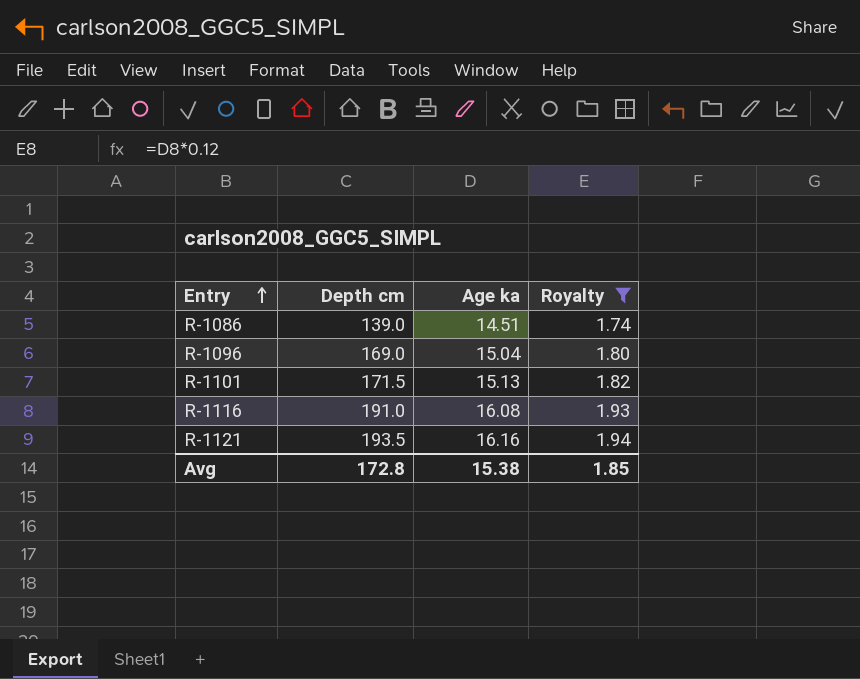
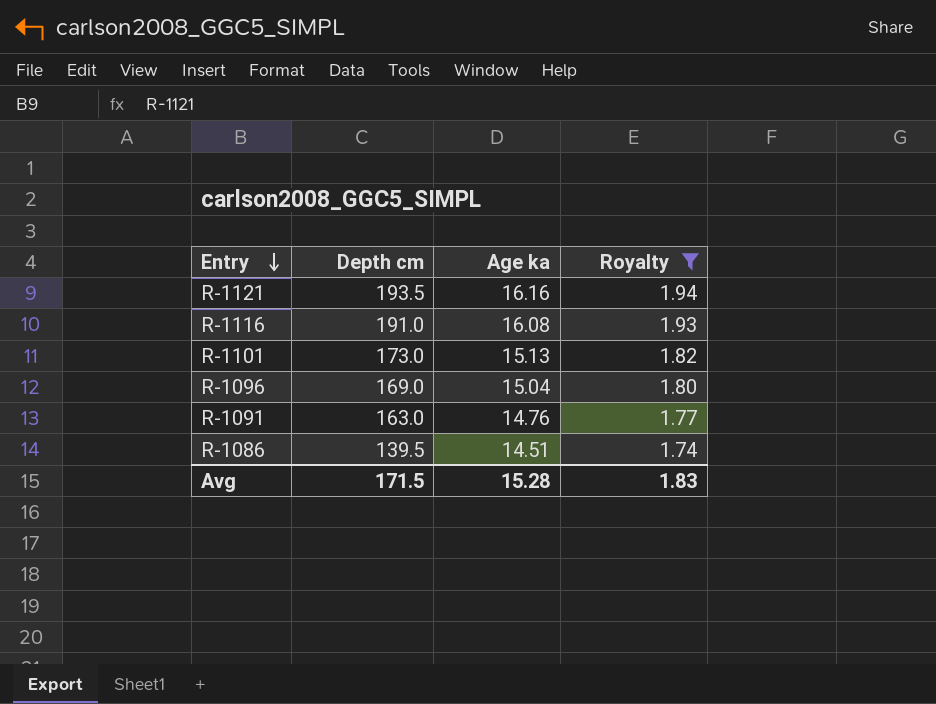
row order: Entry ascending -> Entry descending
R-1101 | Depth cm: 171.5 -> 173.0
row R-1091: none -> 163.0 | 14.76 | 1.77
R-1086 | Depth cm: 139.0 -> 139.5
Avg | Depth cm: 172.8 -> 171.5
Avg | Age ka: 15.38 -> 15.28
Avg | Royalty: 1.85 -> 1.83

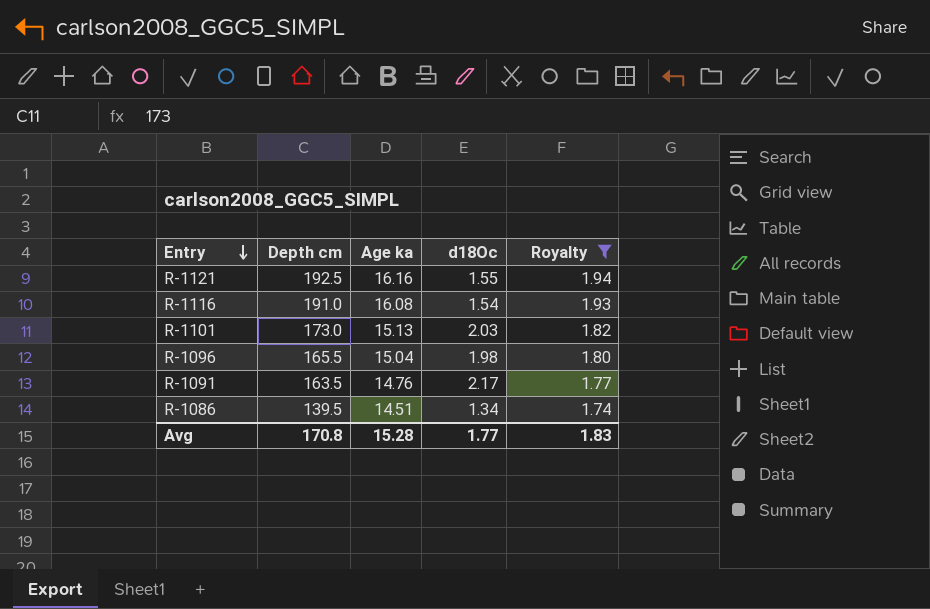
column d18Oc | position: none -> 4
R-1121 | Depth cm: 193.5 -> 192.5
R-1096 | Depth cm: 169.0 -> 165.5
R-1091 | Depth cm: 163.0 -> 163.5
Avg | Depth cm: 171.5 -> 170.8

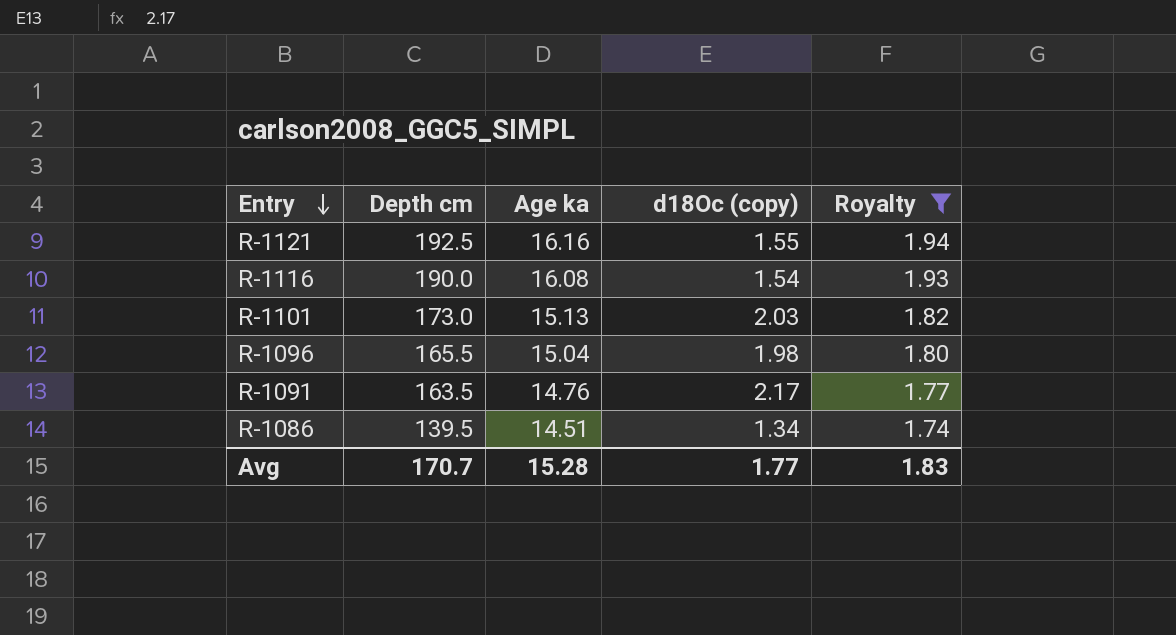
column name: d18Oc -> d18Oc (copy)
R-1116 | Depth cm: 191.0 -> 190.0
Avg | Depth cm: 170.8 -> 170.7

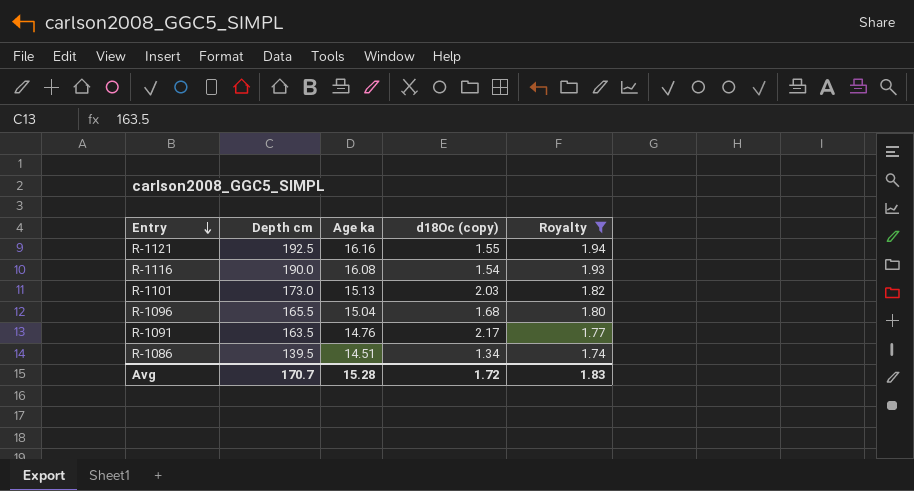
R-1096 | d18Oc (copy): 1.98 -> 1.68
Avg | d18Oc (copy): 1.77 -> 1.72

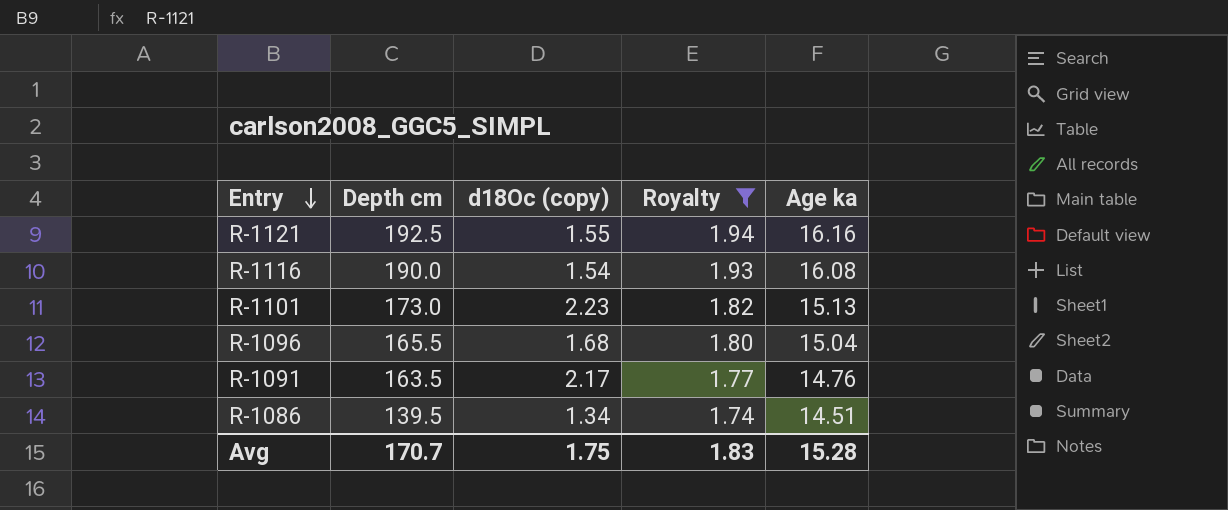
column Age ka | position: 3 -> 5
R-1101 | d18Oc (copy): 2.03 -> 2.23
Avg | d18Oc (copy): 1.72 -> 1.75

